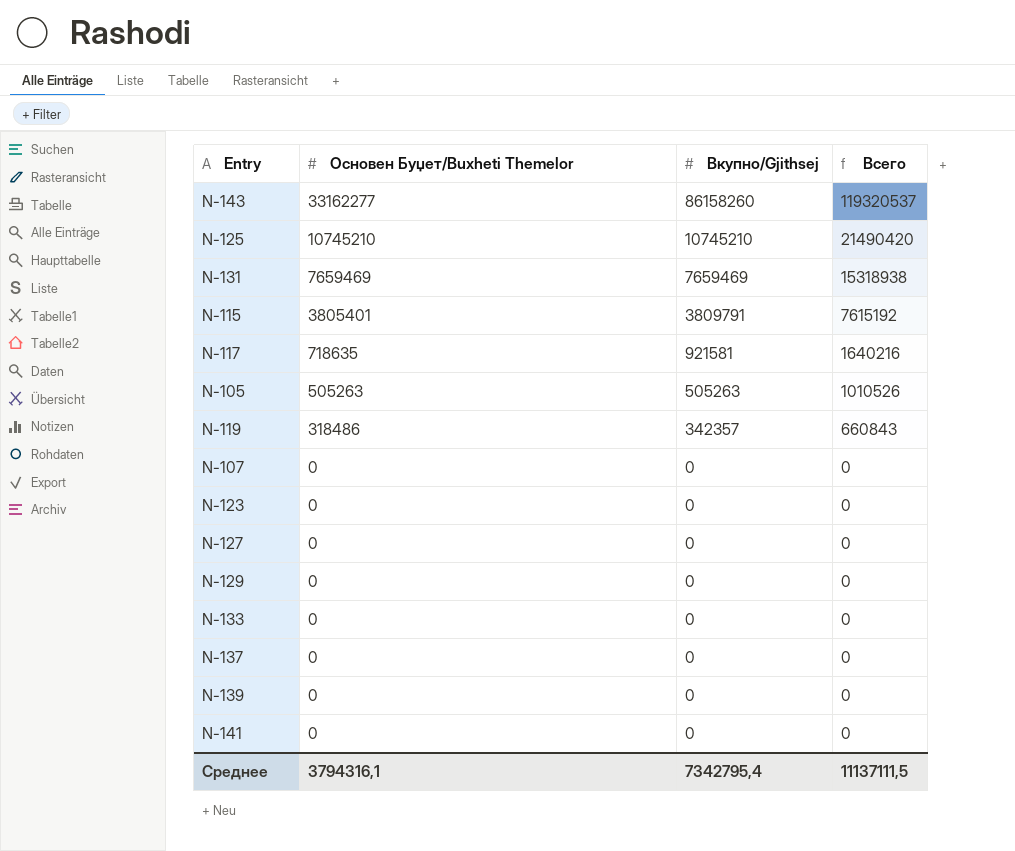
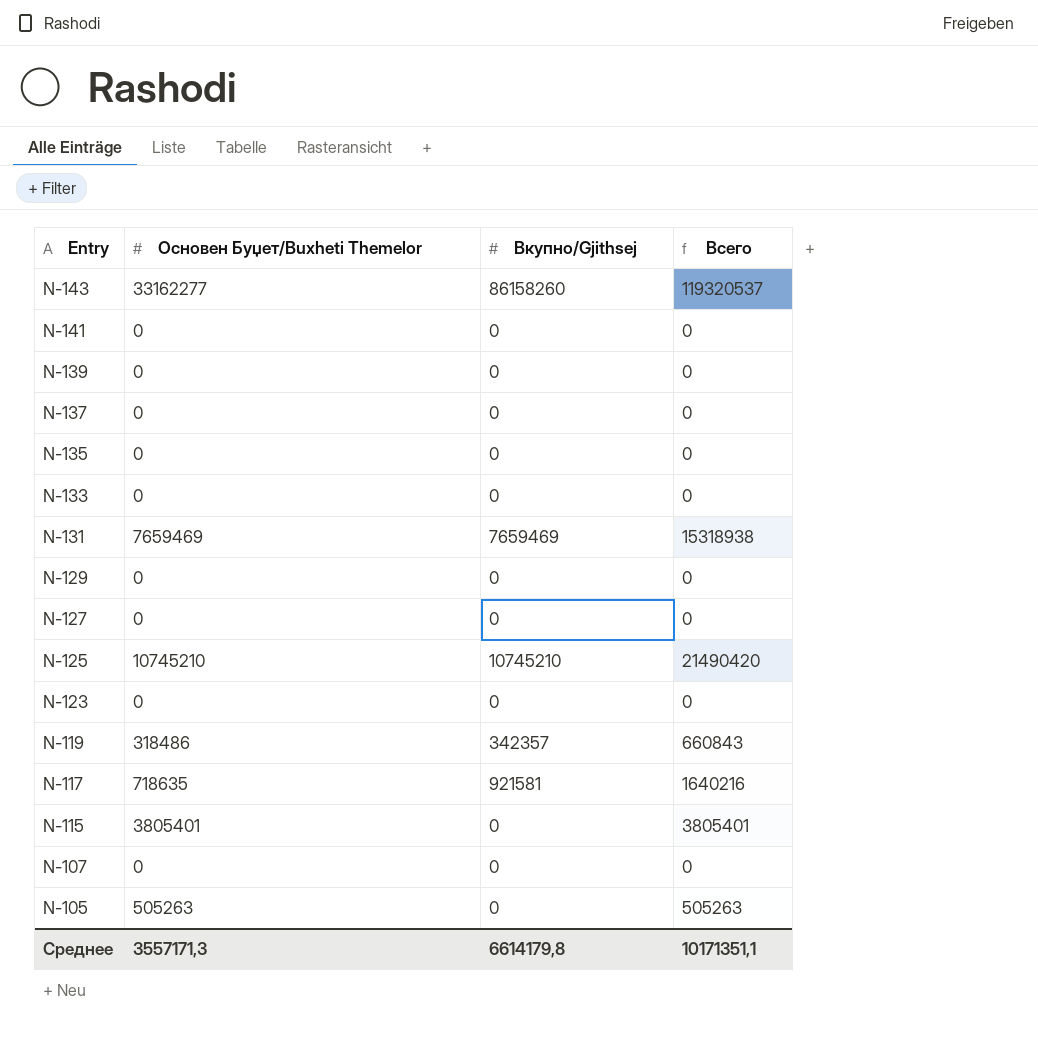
row order: Основен Буџет/Buxheti Themelor descending -> Entry descending
row N-135: none -> 0 | 0 | 0
N-115 | Вкупно/Gjithsej: 3809791 -> 0
N-115 | Всего: 7615192 -> 3805401
N-105 | Вкупно/Gjithsej: 505263 -> 0
N-105 | Всего: 1010526 -> 505263
Среднее | Основен Буџет/Buxheti Themelor: 3794316,1 -> 3557171,3
Среднее | Вкупно/Gjithsej: 7342795,4 -> 6614179,8
Среднее | Всего: 11137111,5 -> 10171351,1

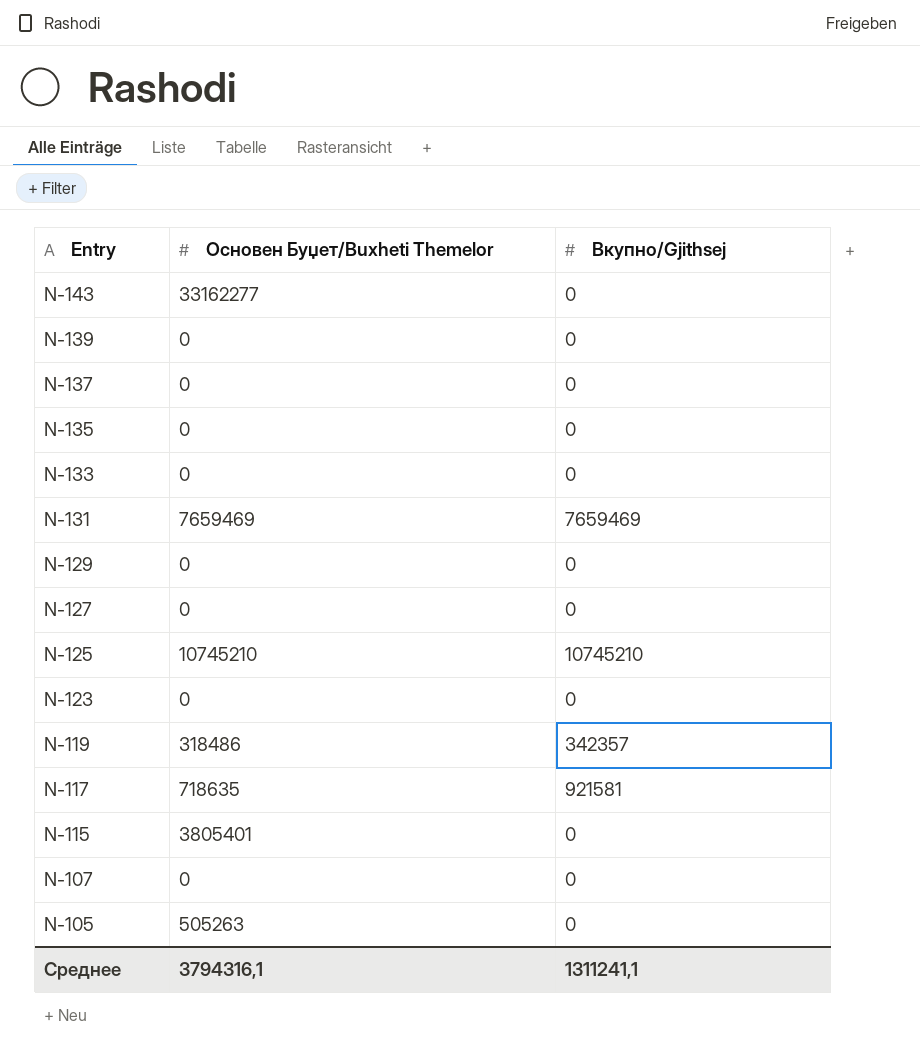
column Всего | formula: [Основен Буџет/Buxheti Themelor] + [Вкупно/Gjithsej] -> none
row N-141: 0 | 0 | 0 -> none
N-143 | Вкупно/Gjithsej: 86158260 -> 0
Среднее | Основен Буџет/Buxheti Themelor: 3557171,3 -> 3794316,1
Среднее | Вкупно/Gjithsej: 6614179,8 -> 1311241,1

